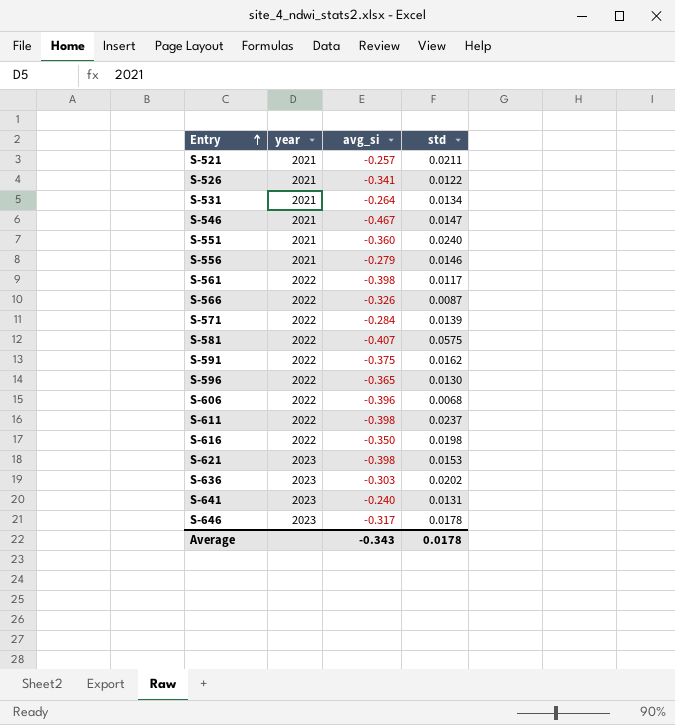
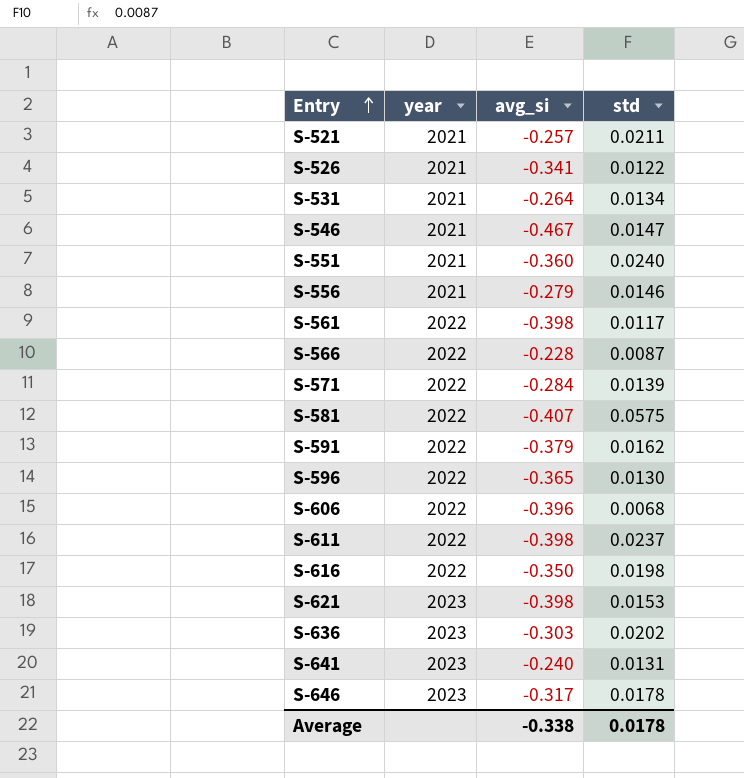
S-566 | avg_si: -0.326 -> -0.228
S-591 | avg_si: -0.375 -> -0.379
Average | avg_si: -0.343 -> -0.338

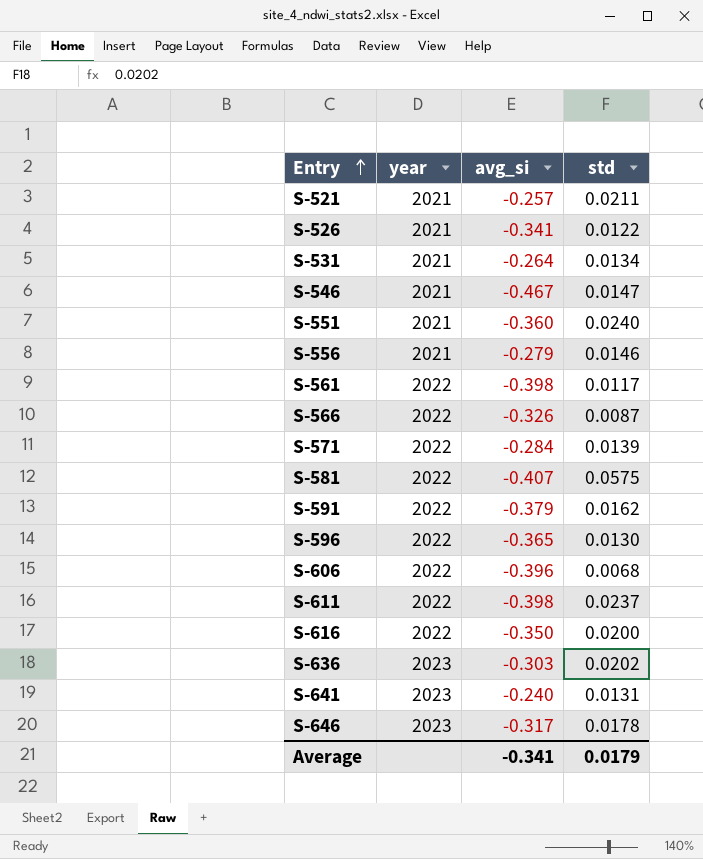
row S-621: 2023 | -0.398 | 0.0153 -> none
S-566 | avg_si: -0.228 -> -0.326
S-616 | std: 0.0198 -> 0.0200
Average | avg_si: -0.338 -> -0.341
Average | std: 0.0178 -> 0.0179

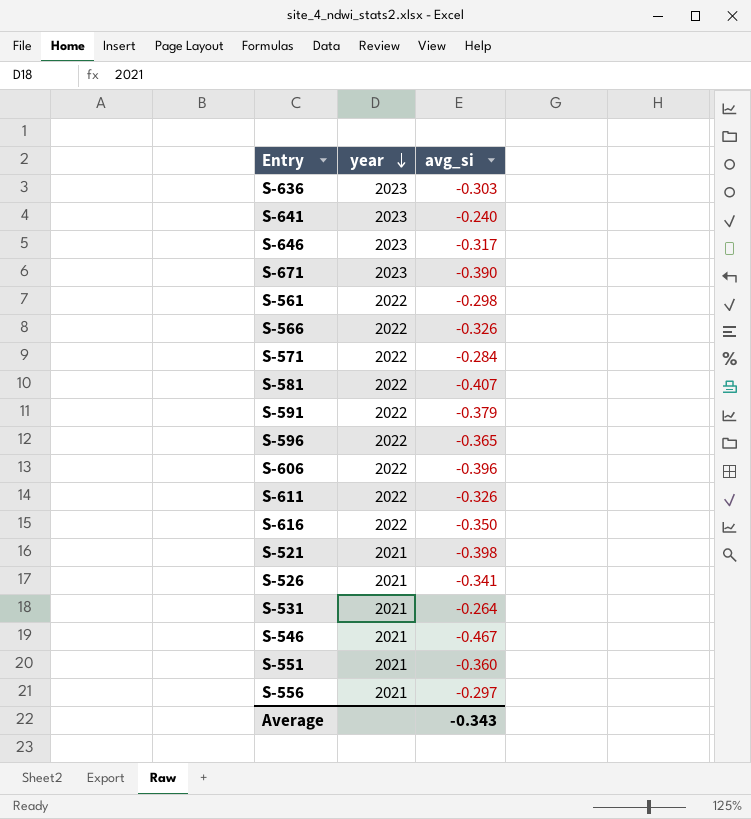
row order: Entry ascending -> year descending
column std | position: 4 -> none
row S-671: none -> 2023 | -0.390
S-561 | avg_si: -0.398 -> -0.298
S-611 | avg_si: -0.398 -> -0.326
S-521 | avg_si: -0.257 -> -0.398
S-556 | avg_si: -0.279 -> -0.297
Average | avg_si: -0.341 -> -0.343

